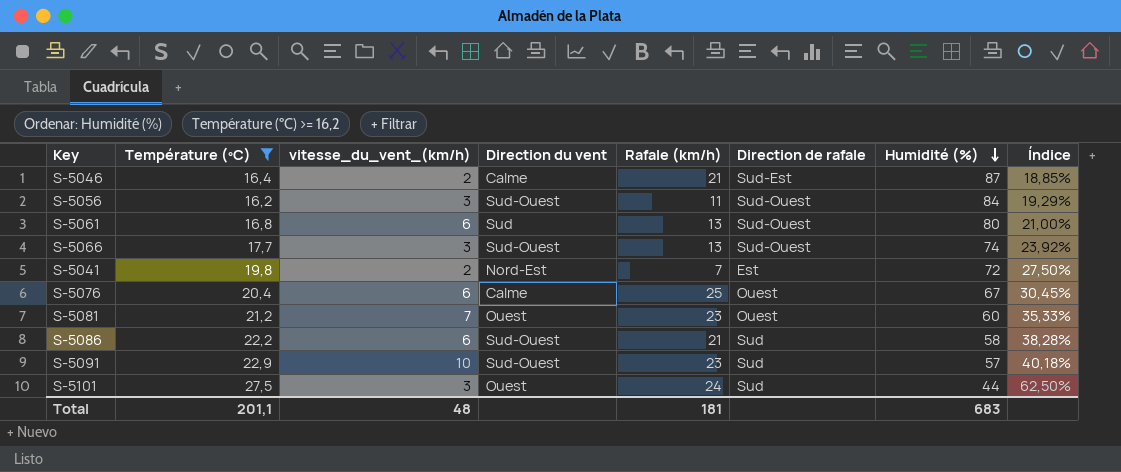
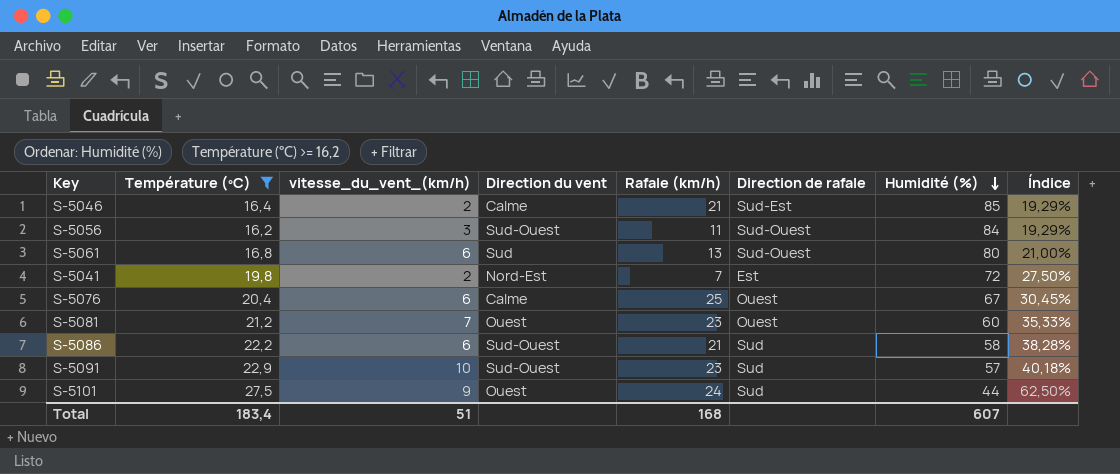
row S-5066: 17,7 | 3 | Sud-Ouest | 13 | Sud-Ouest | 74 | 23,92% -> none
S-5046 | Humidité (%): 87 -> 85
S-5046 | Índice: 18,85% -> 19,29%
S-5101 | vitesse_du_vent_(km/h): 3 -> 9
Total | Température (ºC): 201,1 -> 183,4
Total | vitesse_du_vent_(km/h): 48 -> 51
Total | Rafale (km/h): 181 -> 168
Total | Humidité (%): 683 -> 607

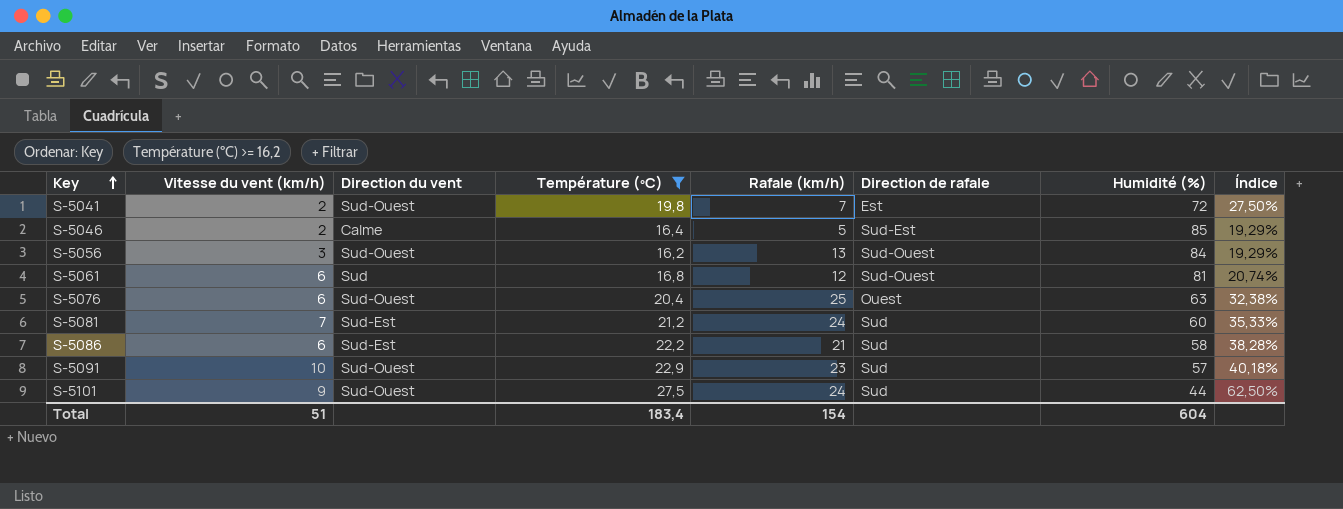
row order: Humidité (%) descending -> Key ascending
column name: vitesse_du_vent_(km/h) -> Vitesse du vent (km/h)
column Température (ºC) | position: 2 -> 4
S-5041 | Direction du vent: Nord-Est -> Sud-Ouest
S-5046 | Rafale (km/h): 21 -> 5
S-5056 | Rafale (km/h): 11 -> 13
S-5061 | Rafale (km/h): 13 -> 12
S-5061 | Humidité (%): 80 -> 81
S-5061 | Índice: 21,00% -> 20,74%
S-5076 | Direction du vent: Calme -> Sud-Ouest
S-5076 | Humidité (%): 67 -> 63
S-5076 | Índice: 30,45% -> 32,38%
S-5081 | Direction du vent: Ouest -> Sud-Est
S-5081 | Rafale (km/h): 23 -> 24
S-5081 | Direction de rafale: Ouest -> Sud
S-5086 | Direction du vent: Sud-Ouest -> Sud-Est
S-5101 | Direction du vent: Ouest -> Sud-Ouest
Total | Rafale (km/h): 168 -> 154
Total | Humidité (%): 607 -> 604

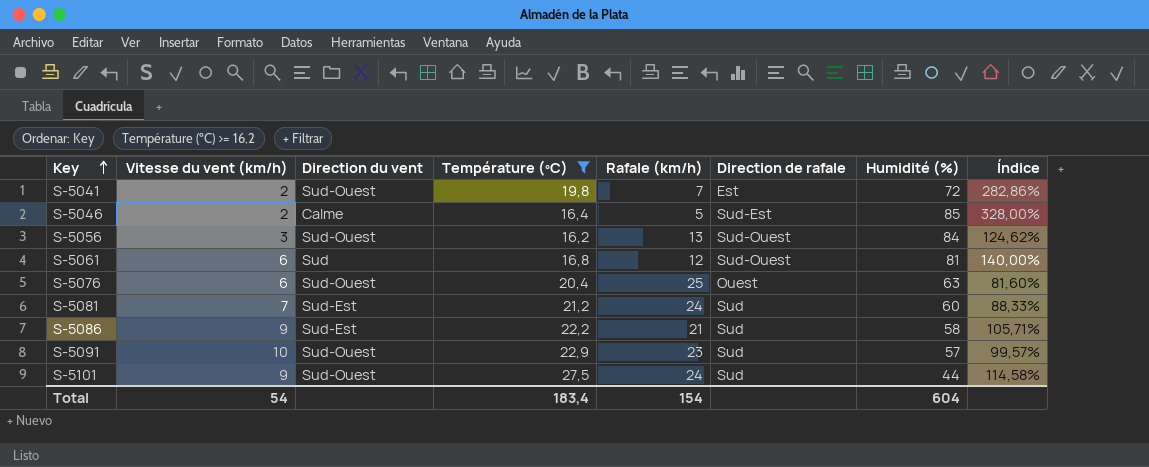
column Índice | formula: [Température (ºC)] / [Humidité (%)] -> [Température (ºC)] / [Rafale (km/h)]
S-5086 | Vitesse du vent (km/h): 6 -> 9
Total | Vitesse du vent (km/h): 51 -> 54

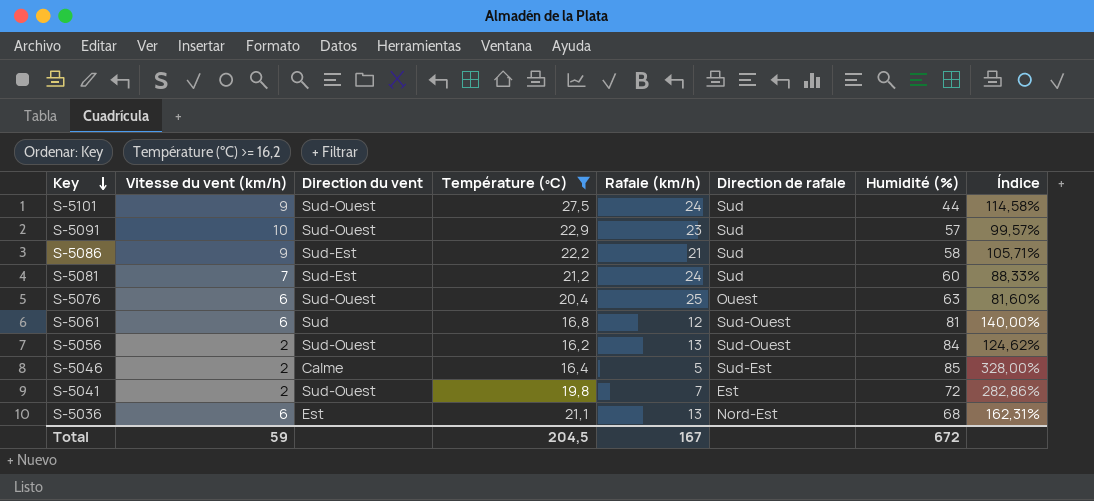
row order: Key ascending -> Key descending
S-5056 | Vitesse du vent (km/h): 3 -> 2
row S-5036: none -> 6 | Est | 21,1 | 13 | Nord-Est | 68 | 162,31%
Total | Vitesse du vent (km/h): 54 -> 59
Total | Température (ºC): 183,4 -> 204,5
Total | Rafale (km/h): 154 -> 167
Total | Humidité (%): 604 -> 672

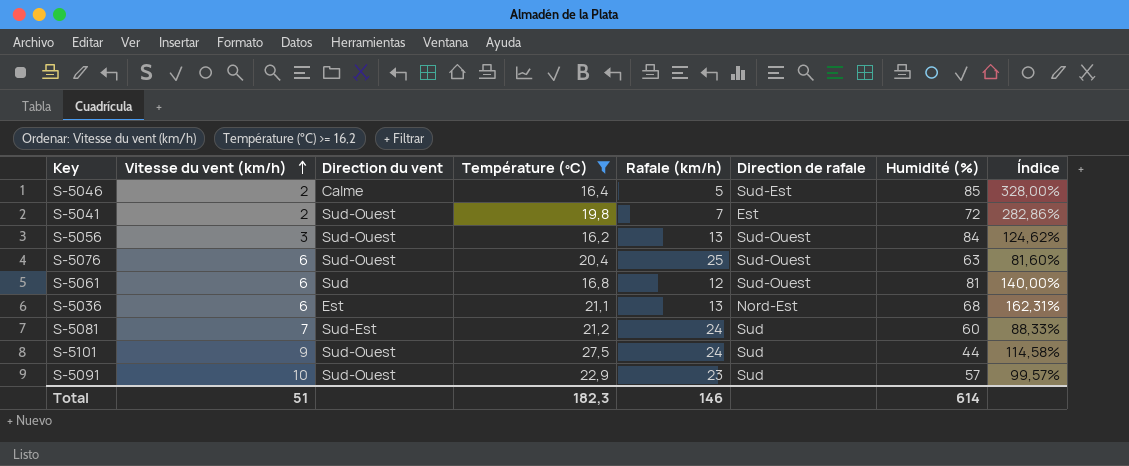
row order: Key descending -> Vitesse du vent (km/h) ascending
row S-5086: 9 | Sud-Est | 22,2 | 21 | Sud | 58 | 105,71% -> none
S-5056 | Vitesse du vent (km/h): 2 -> 3
S-5076 | Direction de rafale: Ouest -> Sud-Ouest
Total | Vitesse du vent (km/h): 59 -> 51
Total | Température (ºC): 204,5 -> 182,3
Total | Rafale (km/h): 167 -> 146
Total | Humidité (%): 672 -> 614

